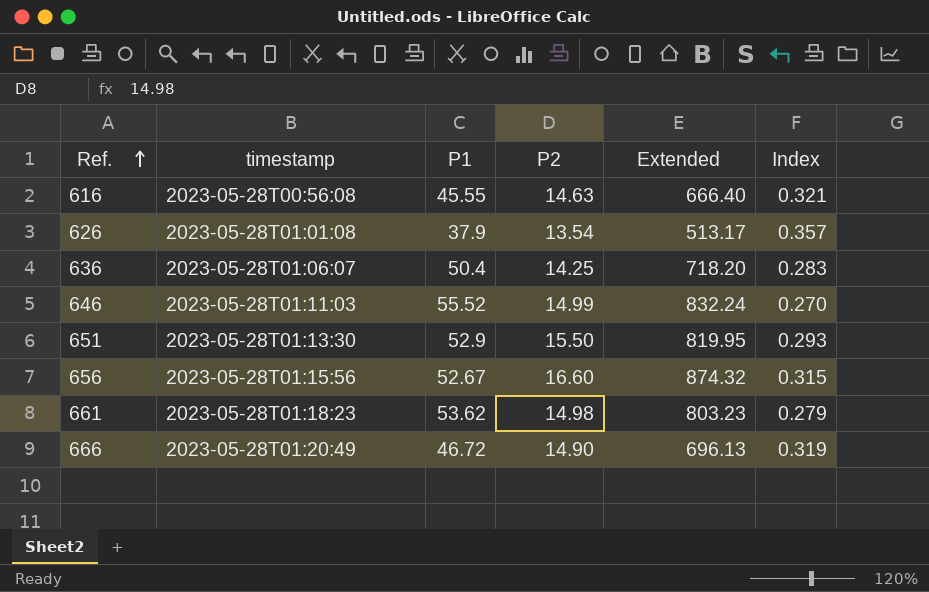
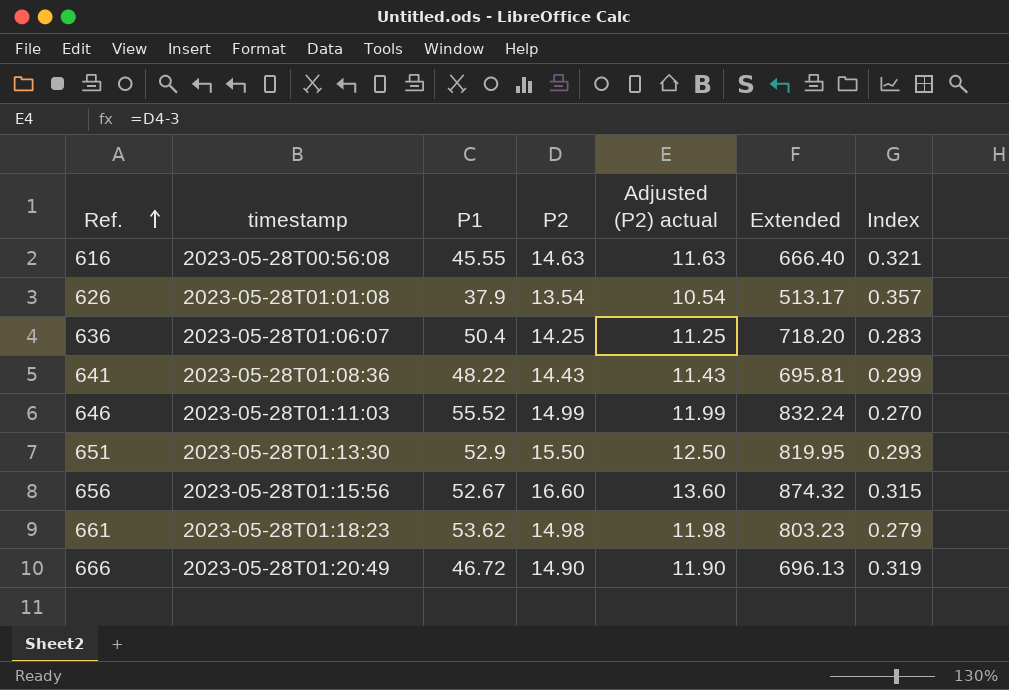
column Adjusted (P2) actual | formula: none -> [P2] - 3
row 641: none -> 2023-05-28T01:08:36 | 48.22 | 14.43 | 11.43 | 695.81 | 0.299

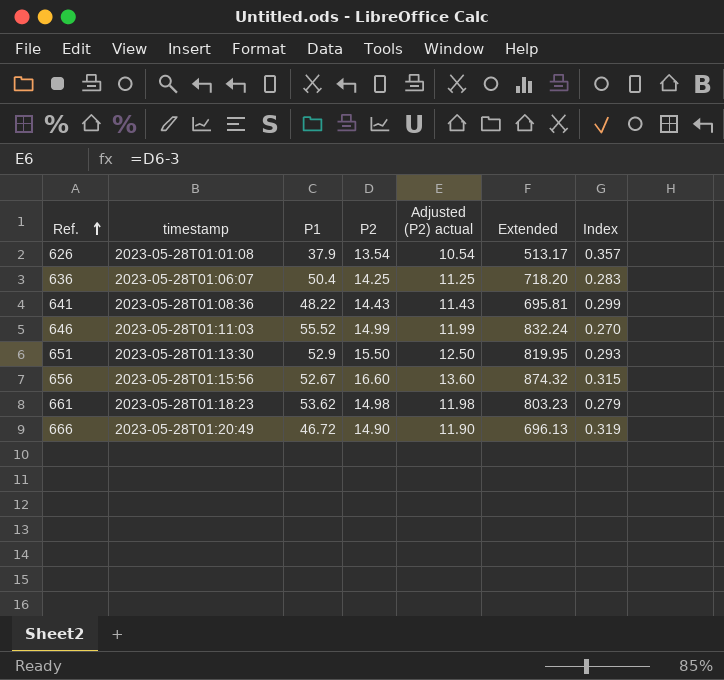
row 616: 2023-05-28T00:56:08 | 45.55 | 14.63 | 11.63 | 666.40 | 0.321 -> none

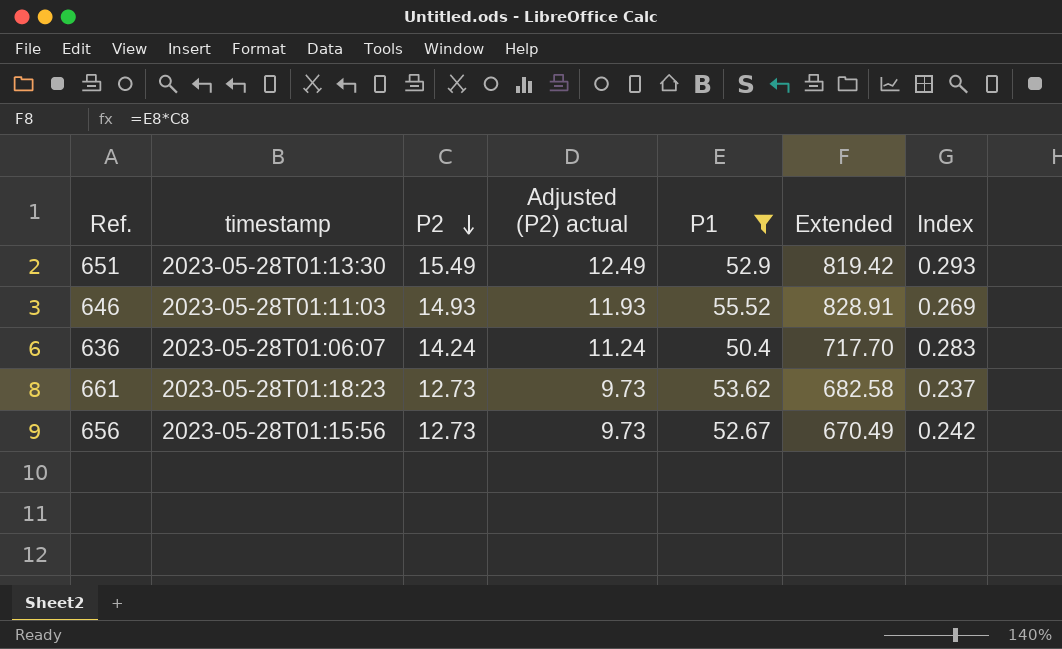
filter: none -> P1 >= 50.4
row order: Ref. ascending -> P2 descending
column P1 | position: 3 -> 5
651 | P2: 15.50 -> 15.49
651 | Adjusted (P2) actual: 12.50 -> 12.49
651 | Extended: 819.95 -> 819.42
646 | P2: 14.99 -> 14.93
646 | Adjusted (P2) actual: 11.99 -> 11.93
646 | Extended: 832.24 -> 828.91
646 | Index: 0.270 -> 0.269
636 | P2: 14.25 -> 14.24
636 | Adjusted (P2) actual: 11.25 -> 11.24
636 | Extended: 718.20 -> 717.70
661 | P2: 14.98 -> 12.73
661 | Adjusted (P2) actual: 11.98 -> 9.73
661 | Extended: 803.23 -> 682.58
661 | Index: 0.279 -> 0.237
656 | P2: 16.60 -> 12.73
656 | Adjusted (P2) actual: 13.60 -> 9.73
656 | Extended: 874.32 -> 670.49
656 | Index: 0.315 -> 0.242

